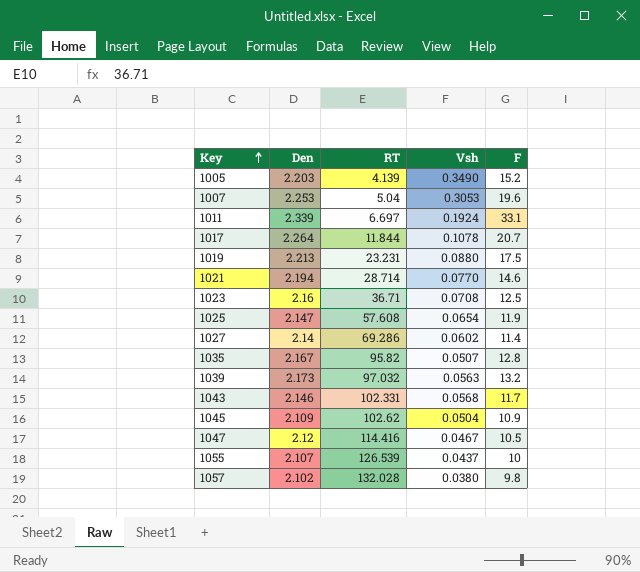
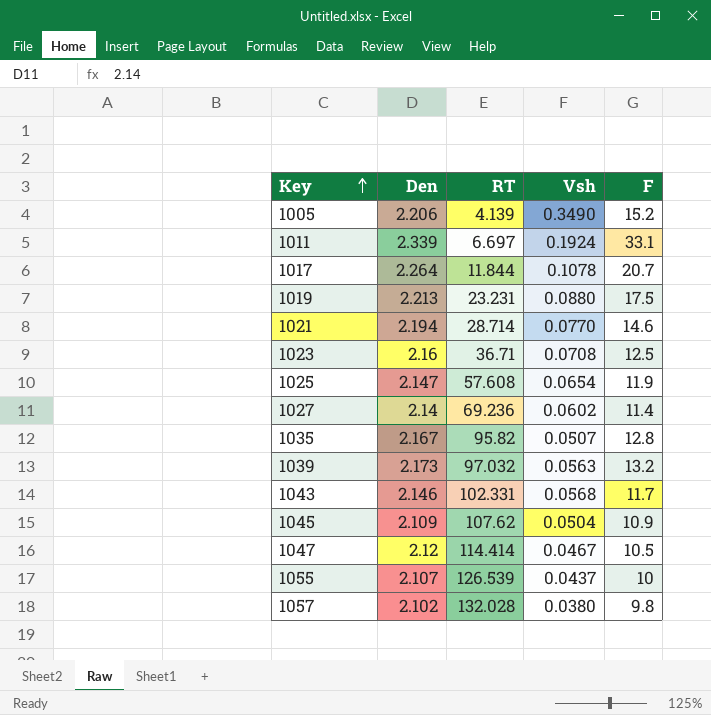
row 1007: 2.253 | 5.04 | 0.3053 | 19.6 -> none
1005 | Den: 2.203 -> 2.206
1027 | RT: 69.286 -> 69.236
1045 | RT: 102.62 -> 107.62
1047 | RT: 114.416 -> 114.414

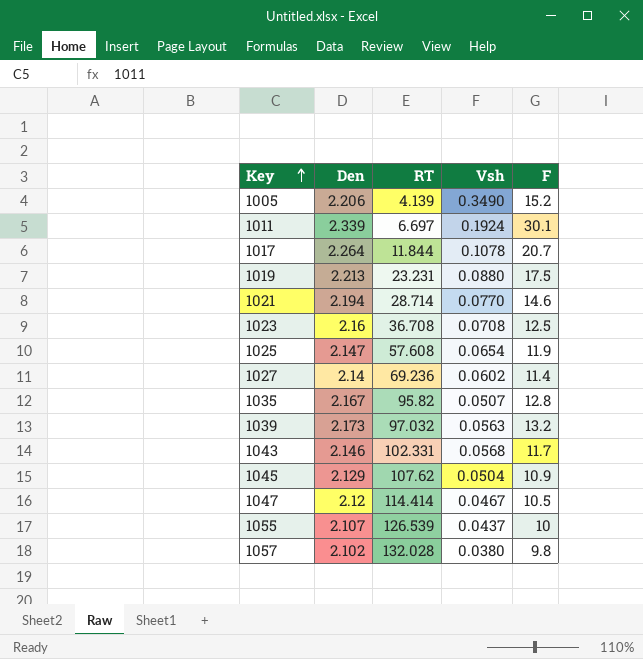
1011 | F: 33.1 -> 30.1
1023 | RT: 36.71 -> 36.708
1045 | Den: 2.109 -> 2.129

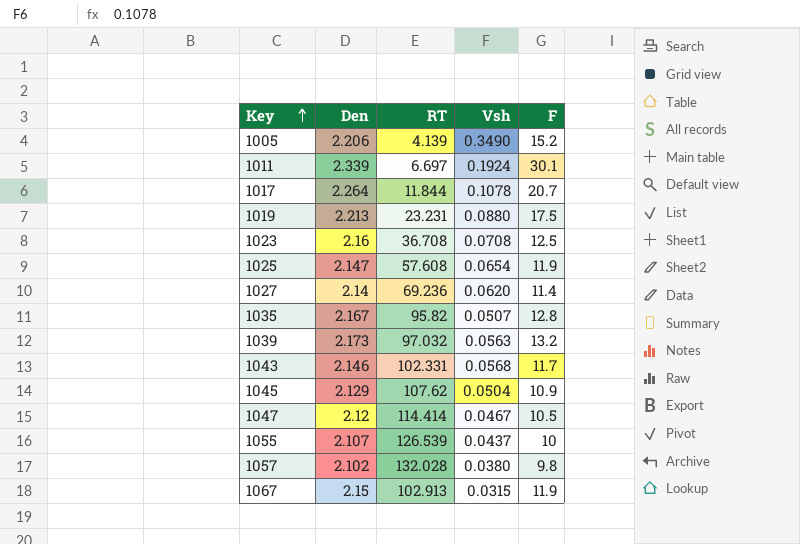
row 1021: 2.194 | 28.714 | 0.0770 | 14.6 -> none
1027 | Vsh: 0.0602 -> 0.0620
row 1067: none -> 2.15 | 102.913 | 0.0315 | 11.9

